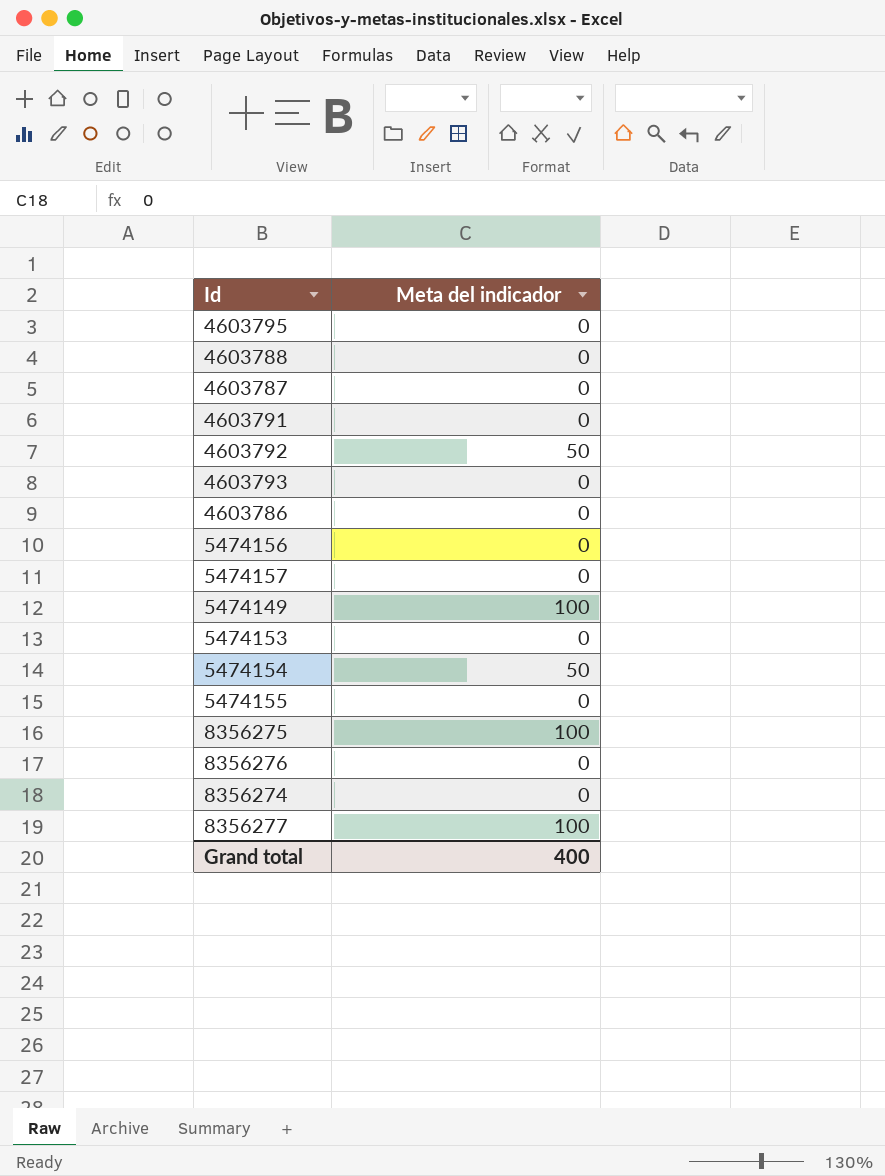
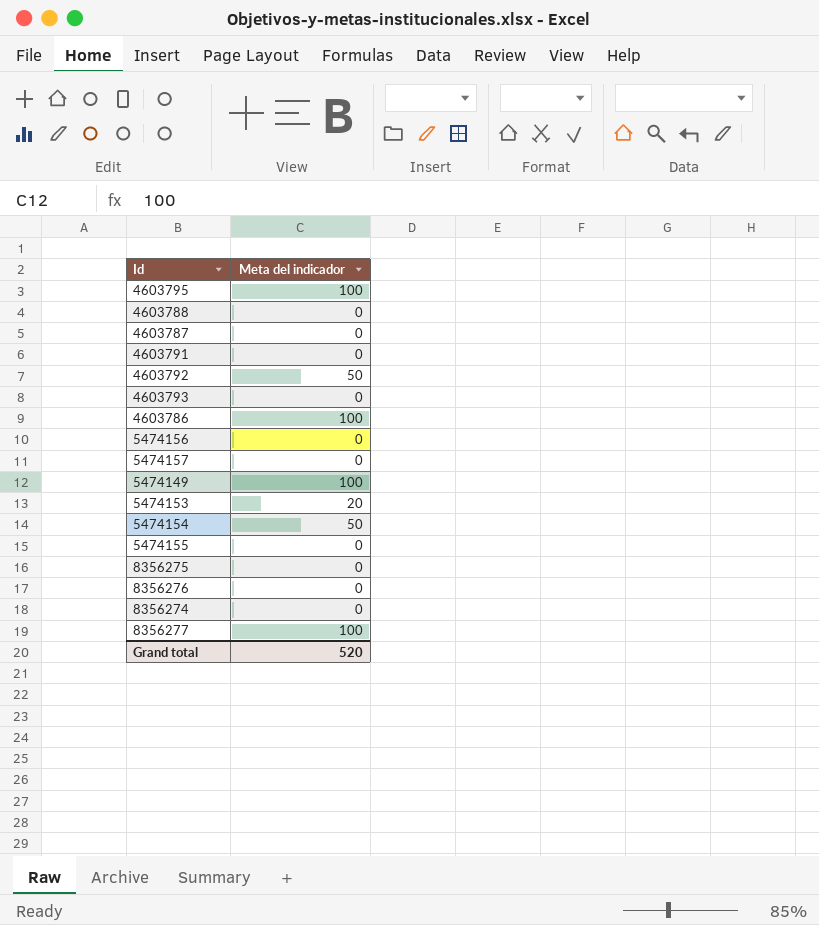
4603795 | Meta del indicador: 0 -> 100
4603786 | Meta del indicador: 0 -> 100
5474153 | Meta del indicador: 0 -> 20
8356275 | Meta del indicador: 100 -> 0
Grand total | Meta del indicador: 400 -> 520

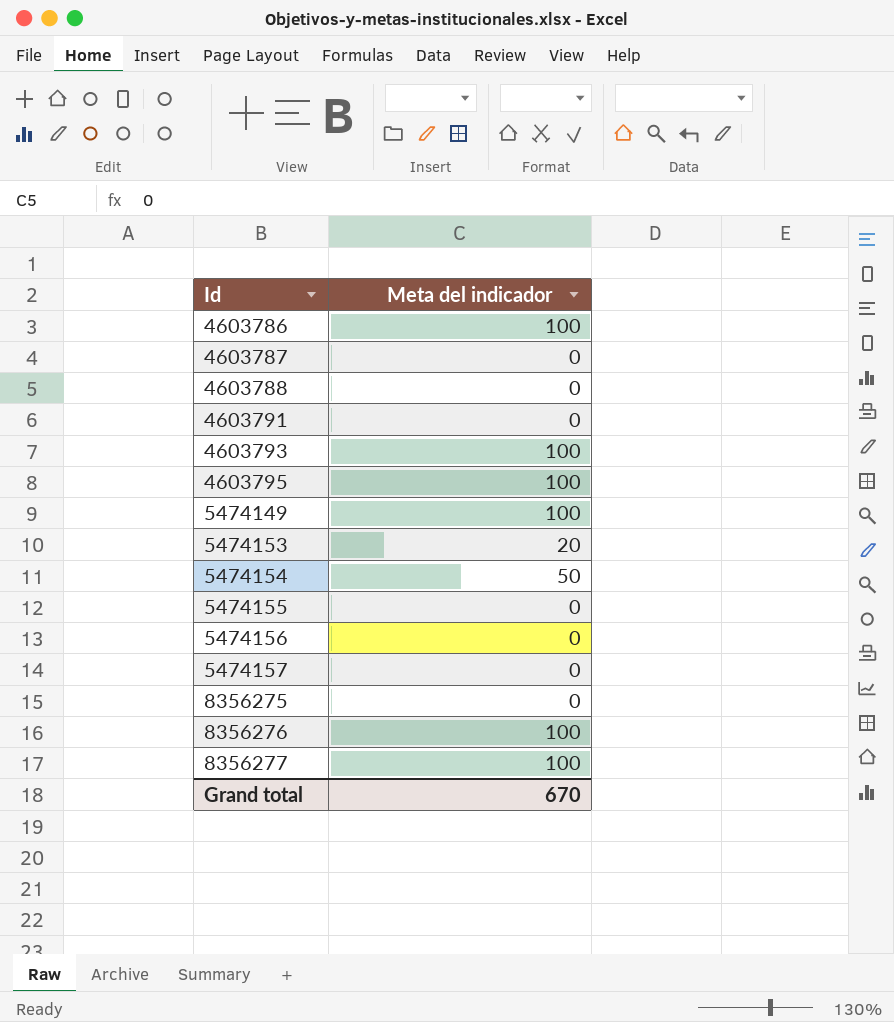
row order: none -> Id ascending
row 4603792: 50 -> none
row 8356274: 0 -> none
4603793 | Meta del indicador: 0 -> 100
8356276 | Meta del indicador: 0 -> 100
Grand total | Meta del indicador: 520 -> 670

